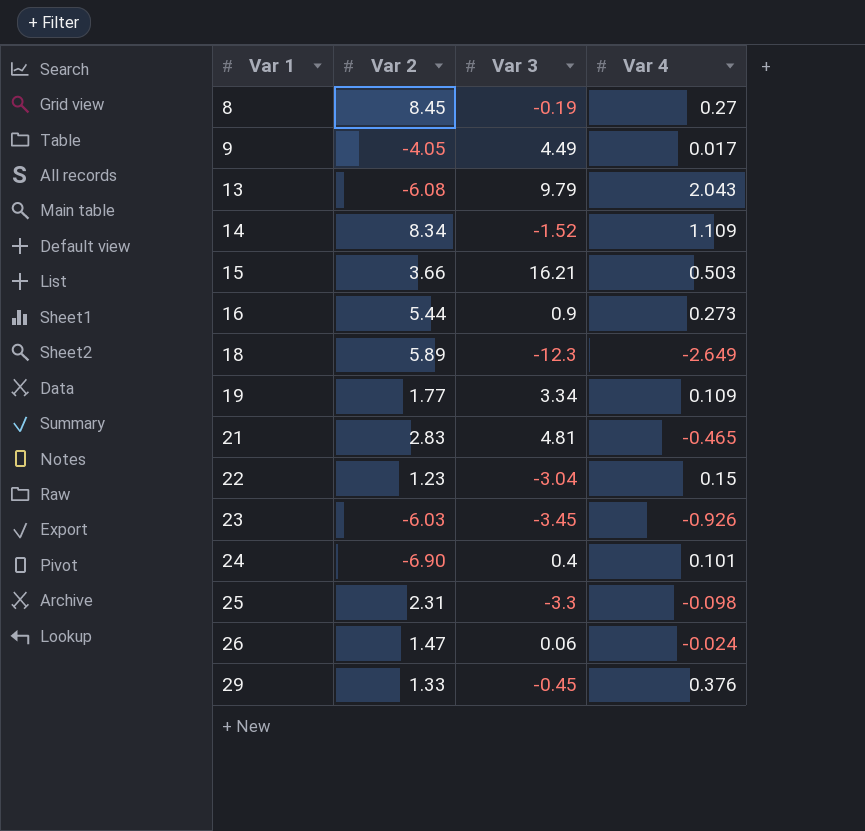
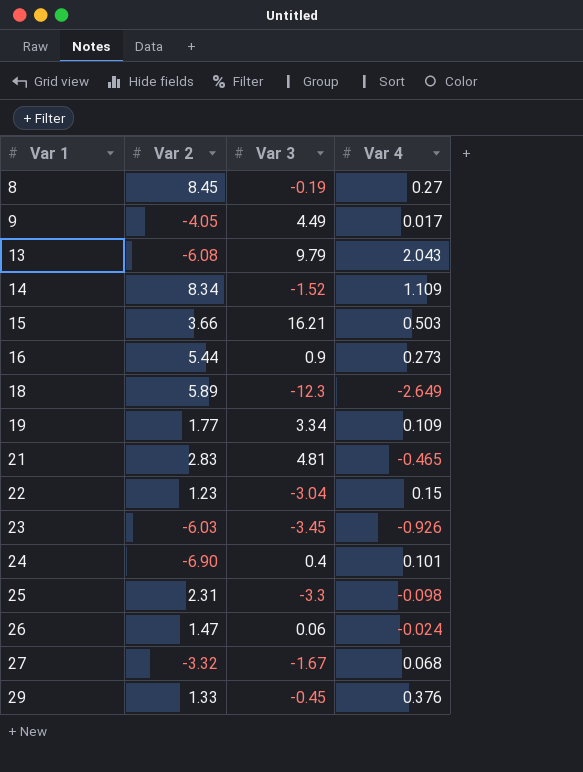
row 27: none -> -3.32 | -1.67 | 0.068

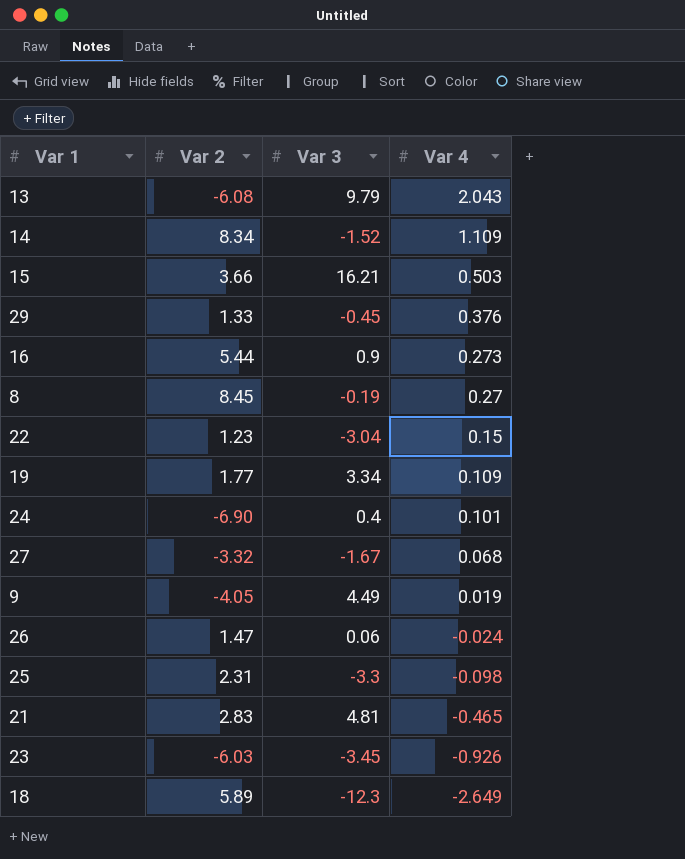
row order: Var 1 ascending -> Var 4 descending
9 | Var 4: 0.017 -> 0.019

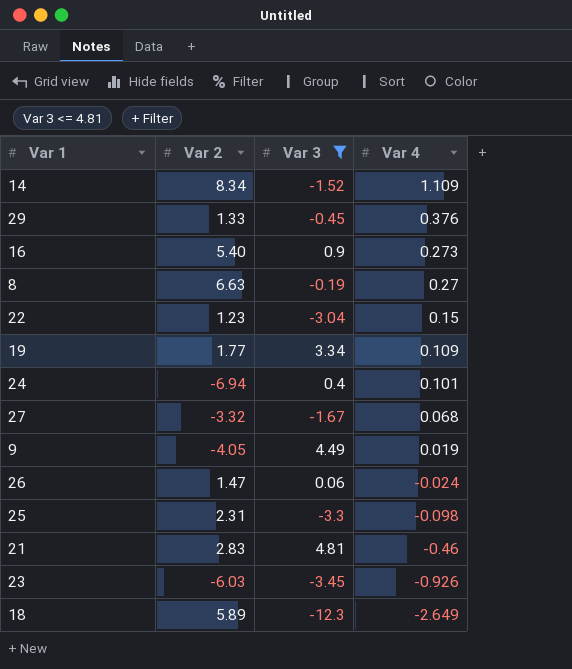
filter: none -> Var 3 <= 4.81
16 | Var 2: 5.44 -> 5.40
8 | Var 2: 8.45 -> 6.63
24 | Var 2: -6.90 -> -6.94
21 | Var 4: -0.465 -> -0.46

